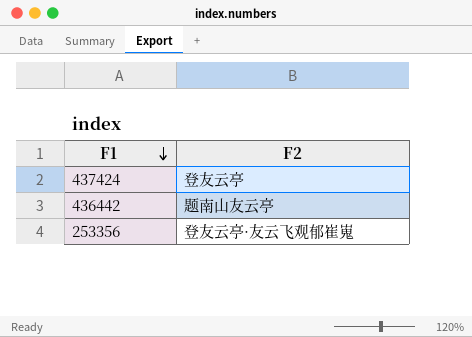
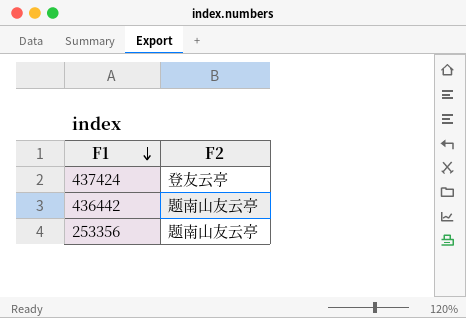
253356 | F2: 登友云亭·友云飞观郁崔嵬 -> 题南山友云亭

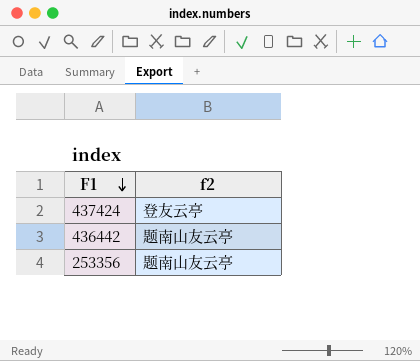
column name: F2 -> f2

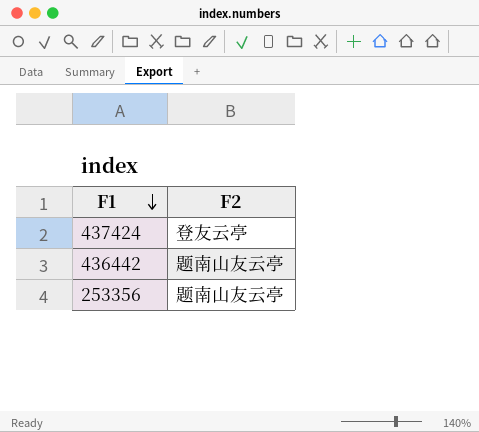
column name: f2 -> F2

